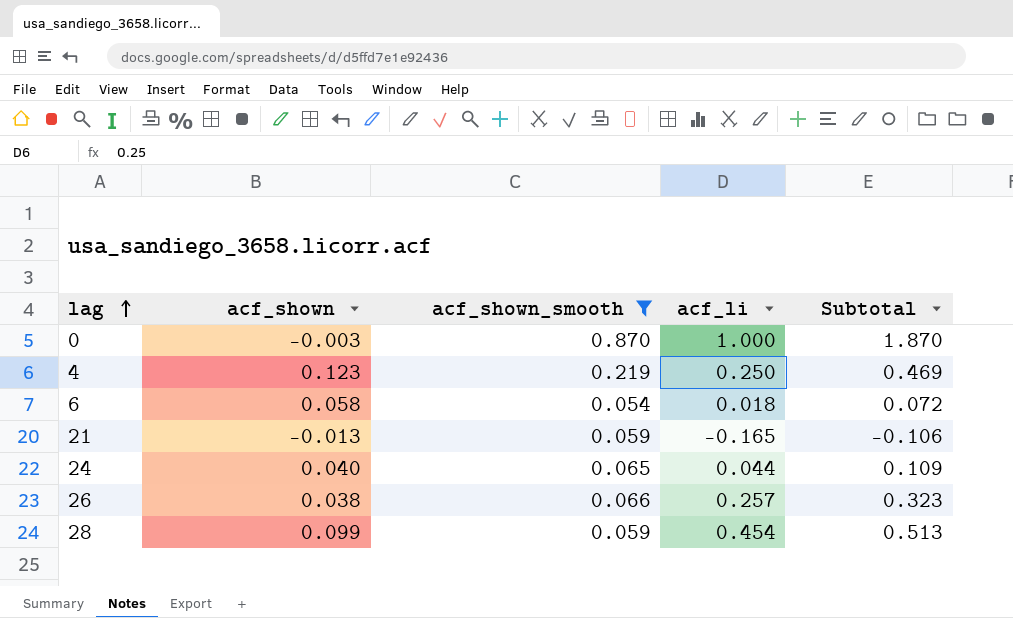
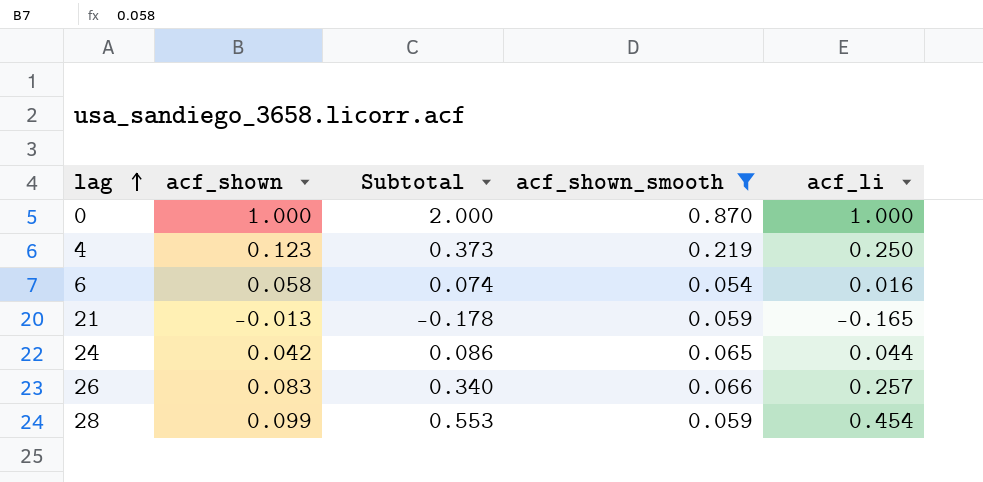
column Subtotal | formula: [acf_shown_smooth] + [acf_li] -> [acf_shown] + [acf_li]
column Subtotal | position: 5 -> 3
0 | acf_shown: -0.003 -> 1.000
6 | acf_li: 0.018 -> 0.016
24 | acf_shown: 0.040 -> 0.042
26 | acf_shown: 0.038 -> 0.083

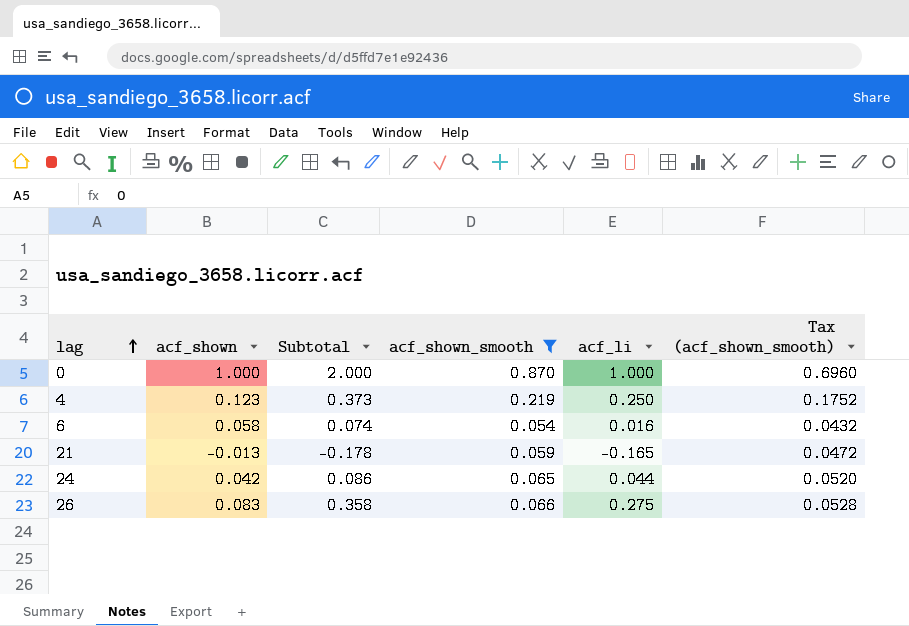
column Tax (acf_shown_smooth) | formula: none -> [acf_shown_smooth] * 0.8
row 28: 0.099 | 0.553 | 0.059 | 0.454 -> none
26 | Subtotal: 0.340 -> 0.358
26 | acf_li: 0.257 -> 0.275

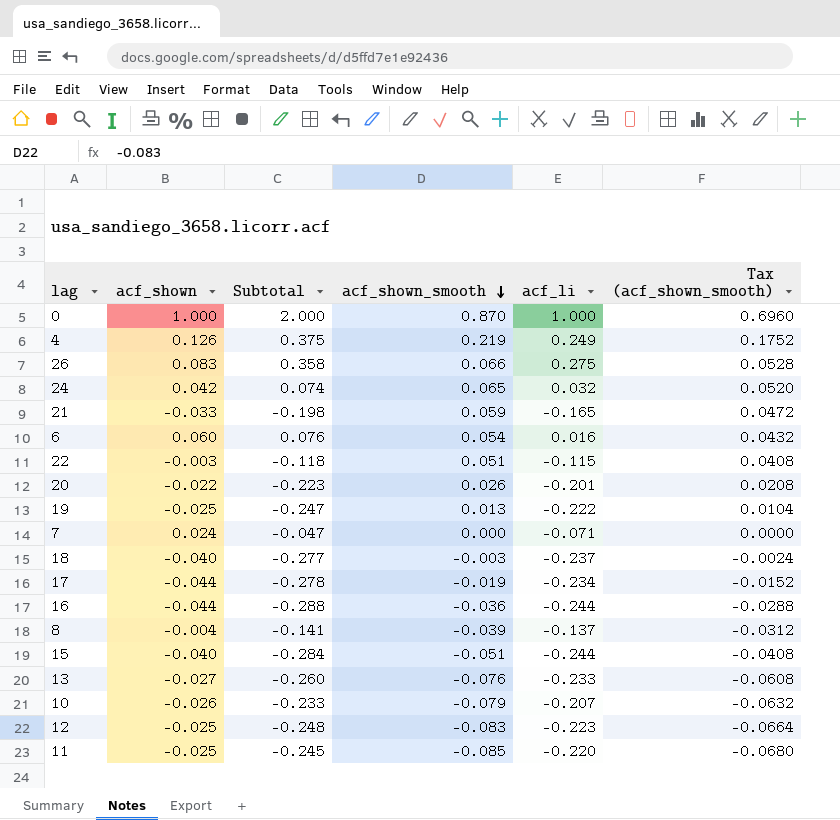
filter: acf_shown_smooth >= 0.054 -> none
row order: lag ascending -> acf_shown_smooth descending
4 | acf_shown: 0.123 -> 0.126
4 | Subtotal: 0.373 -> 0.375
4 | acf_li: 0.250 -> 0.249
24 | Subtotal: 0.086 -> 0.074
24 | acf_li: 0.044 -> 0.032
21 | acf_shown: -0.013 -> -0.033
21 | Subtotal: -0.178 -> -0.198
6 | acf_shown: 0.058 -> 0.060
6 | Subtotal: 0.074 -> 0.076

